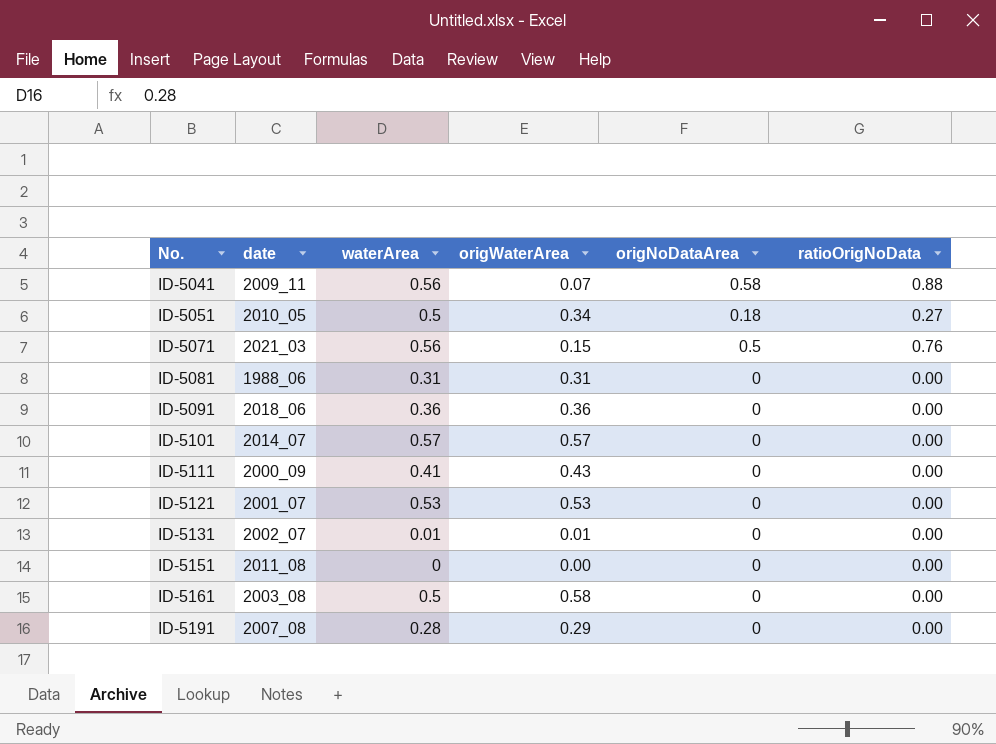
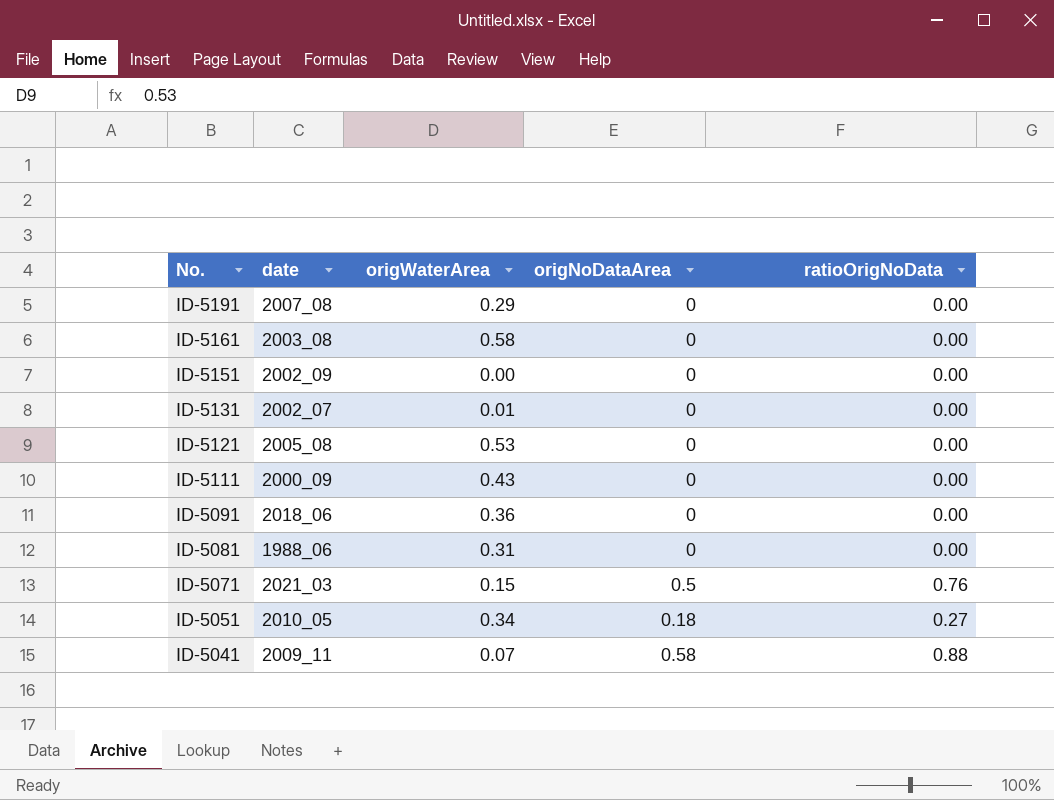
row order: No. ascending -> No. descending
column waterArea | position: 3 -> none
row ID-5101: 2014_07 | 0.57 | 0.57 | 0 | 0.00 -> none
ID-5151 | date: 2011_08 -> 2002_09
ID-5121 | date: 2001_07 -> 2005_08

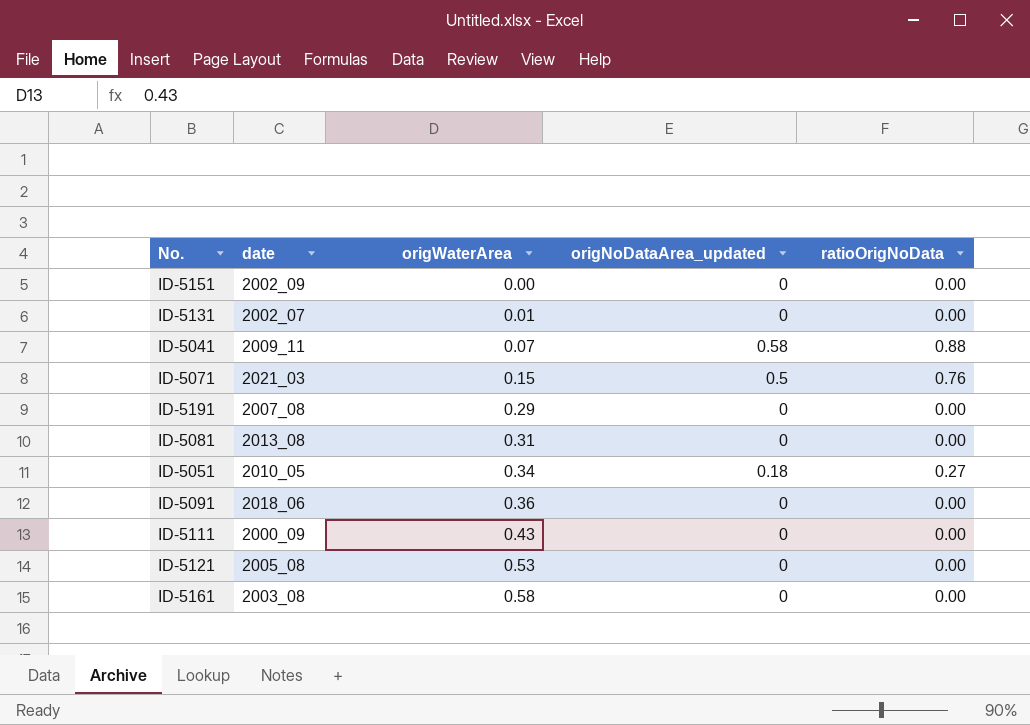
row order: No. descending -> origWaterArea ascending
column name: origNoDataArea -> origNoDataArea_updated
ID-5081 | date: 1988_06 -> 2013_08

